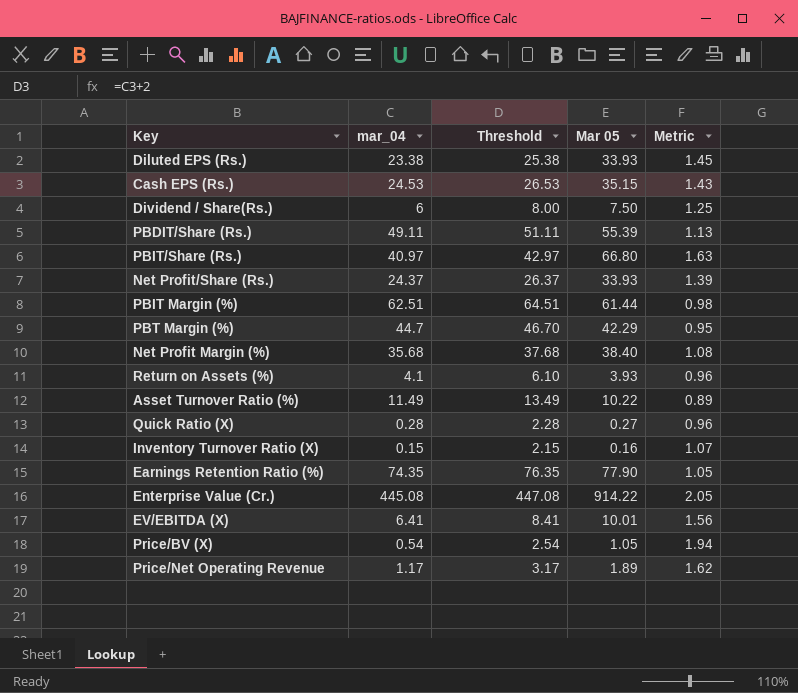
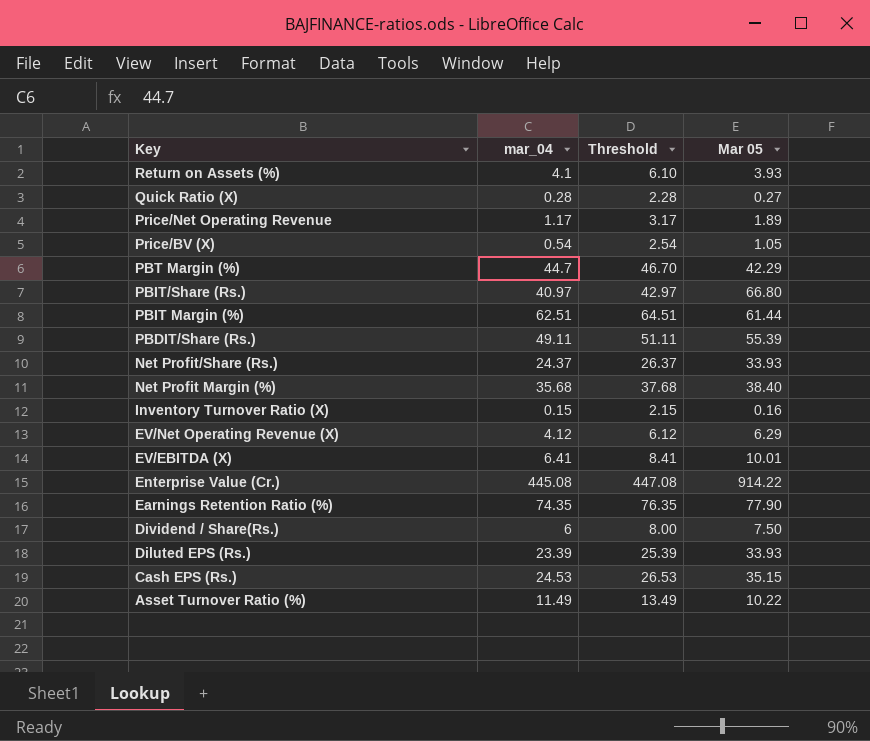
row order: none -> Key descending
column Metric | formula: [Mar 05] / [mar_04] -> none
row EV/Net Operating Revenue (X): none -> 4.12 | 6.12 | 6.29
Diluted EPS (Rs.) | mar_04: 23.38 -> 23.39
Diluted EPS (Rs.) | Threshold: 25.38 -> 25.39

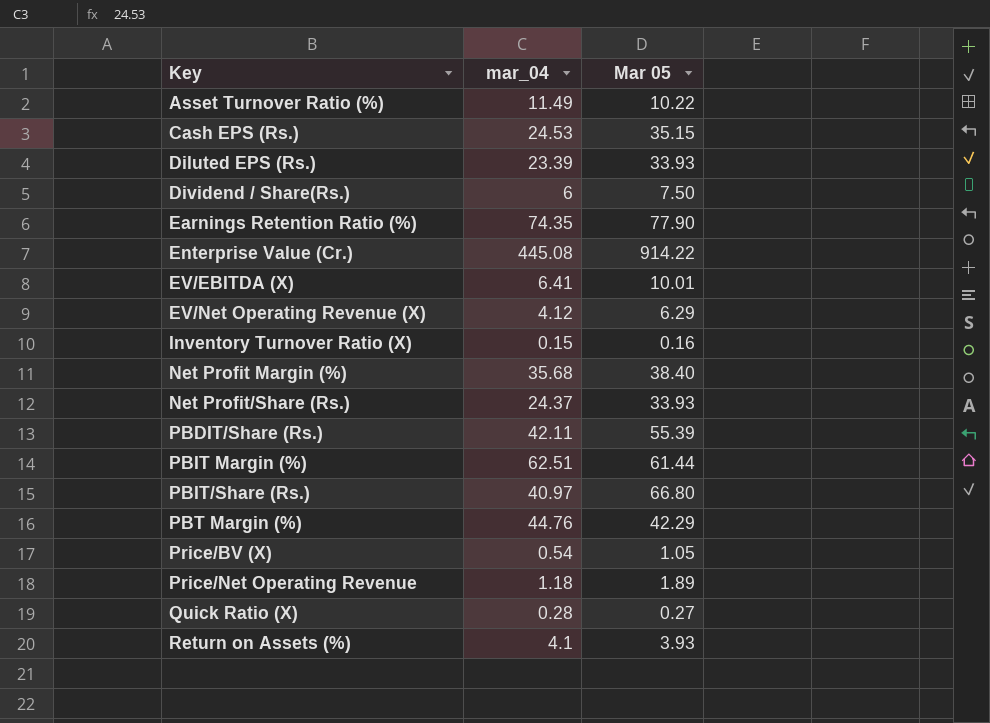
row order: Key descending -> Key ascending
column Threshold | formula: [mar_04] + 2 -> none
PBDIT/Share (Rs.) | mar_04: 49.11 -> 42.11
PBT Margin (%) | mar_04: 44.7 -> 44.76
Price/Net Operating Revenue | mar_04: 1.17 -> 1.18

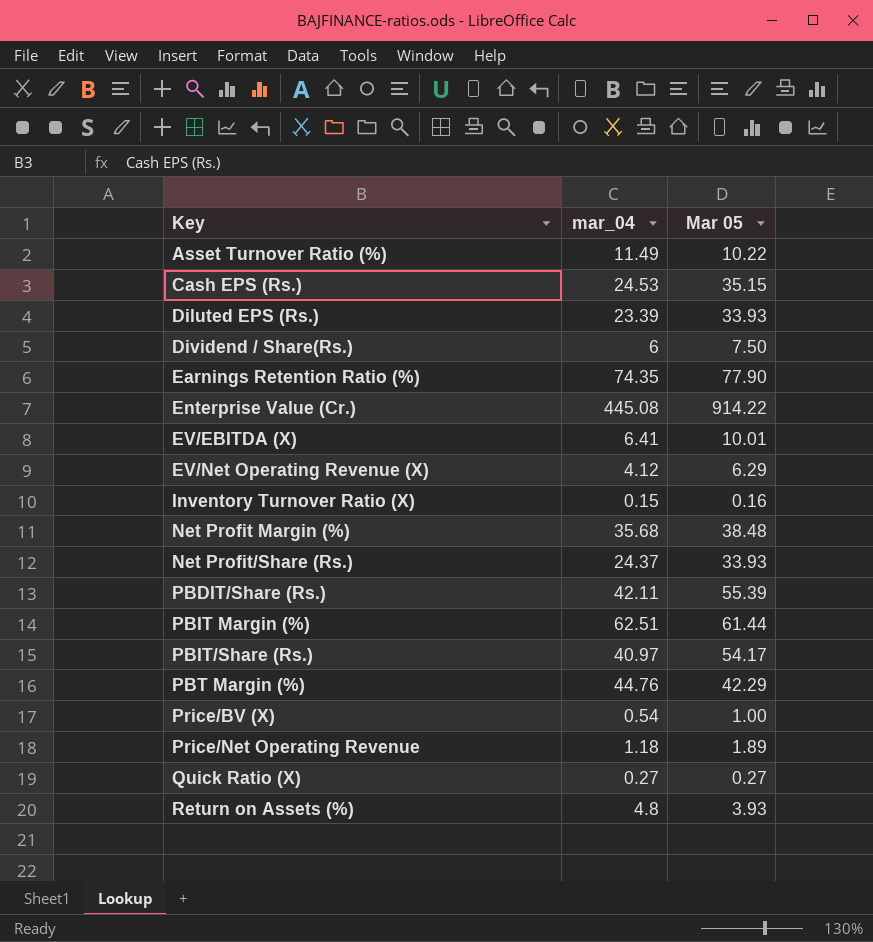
Net Profit Margin (%) | Mar 05: 38.40 -> 38.48
PBIT/Share (Rs.) | Mar 05: 66.80 -> 54.17
Price/BV (X) | Mar 05: 1.05 -> 1.00
Quick Ratio (X) | mar_04: 0.28 -> 0.27
Return on Assets (%) | mar_04: 4.1 -> 4.8

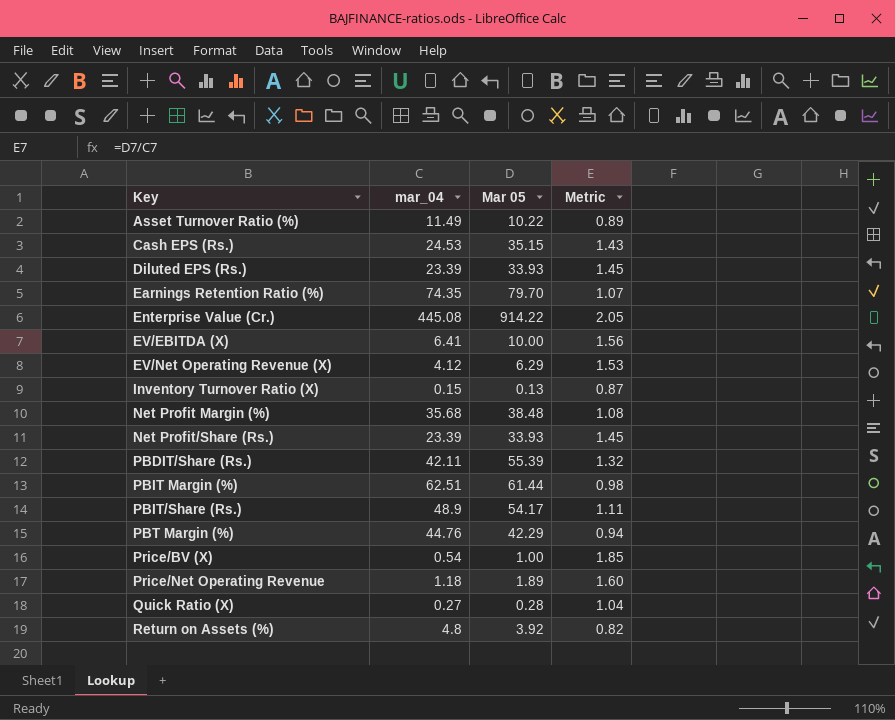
column Metric | formula: none -> [Mar 05] / [mar_04]
row Dividend / Share(Rs.): 6 | 7.50 -> none
Earnings Retention Ratio (%) | Mar 05: 77.90 -> 79.70
EV/EBITDA (X) | Mar 05: 10.01 -> 10.00
Inventory Turnover Ratio (X) | Mar 05: 0.16 -> 0.13
Net Profit/Share (Rs.) | mar_04: 24.37 -> 23.39
PBIT/Share (Rs.) | mar_04: 40.97 -> 48.9
Quick Ratio (X) | Mar 05: 0.27 -> 0.28
Return on Assets (%) | Mar 05: 3.93 -> 3.92

